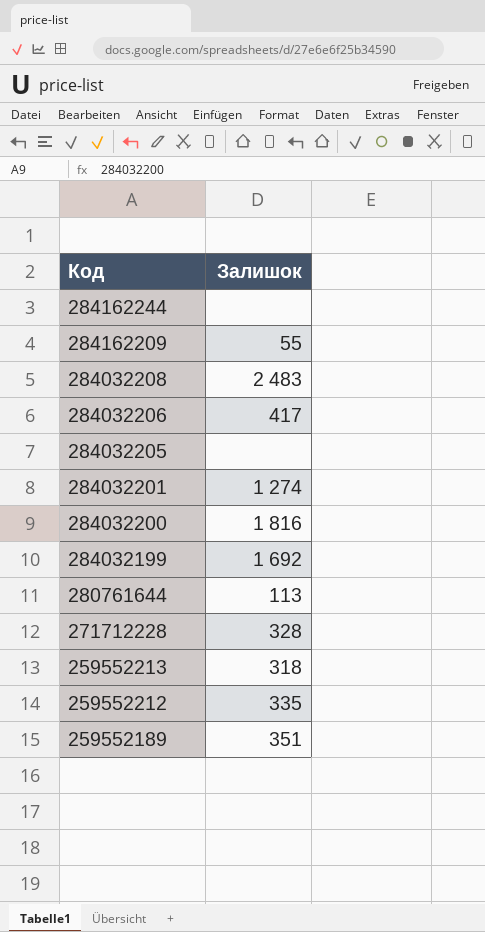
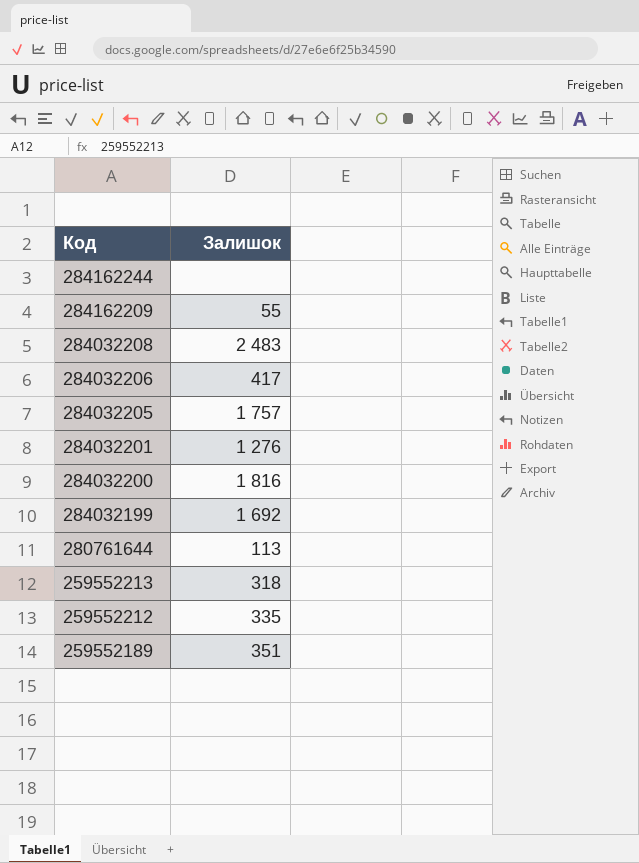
row 271712228: 328 -> none
284032205 | Залишок: none -> 1 757
284032201 | Залишок: 1 274 -> 1 276

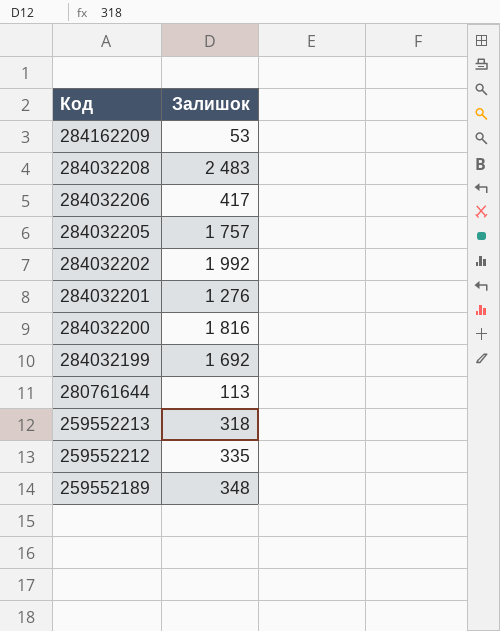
row 284162244: none -> none
284162209 | Залишок: 55 -> 53
row 284032202: none -> 1 992
259552189 | Залишок: 351 -> 348

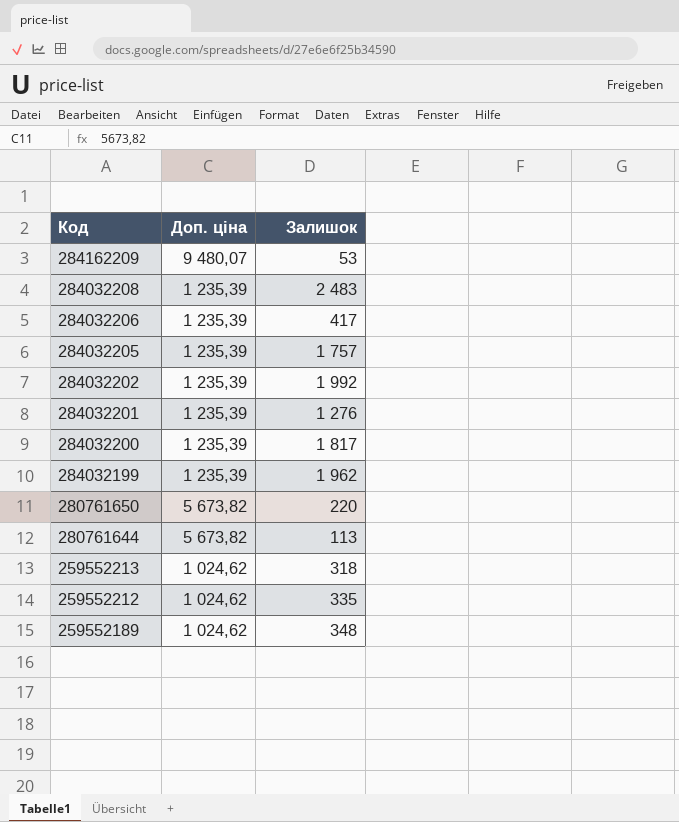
column Доп. ціна | position: none -> 2
284032200 | Залишок: 1 816 -> 1 817
284032199 | Залишок: 1 692 -> 1 962
row 280761650: none -> 5 673,82 | 220

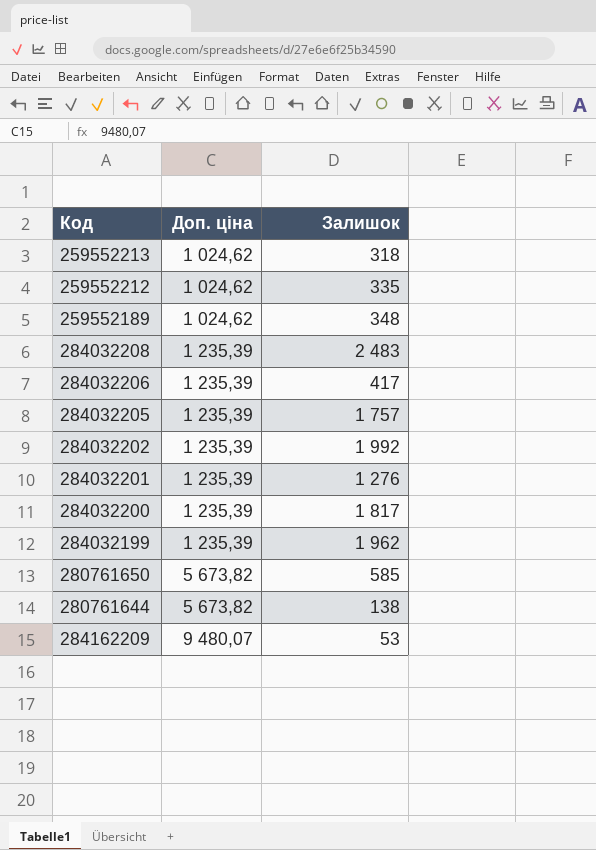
row order: Код descending -> Доп. ціна ascending
280761650 | Залишок: 220 -> 585
280761644 | Залишок: 113 -> 138

